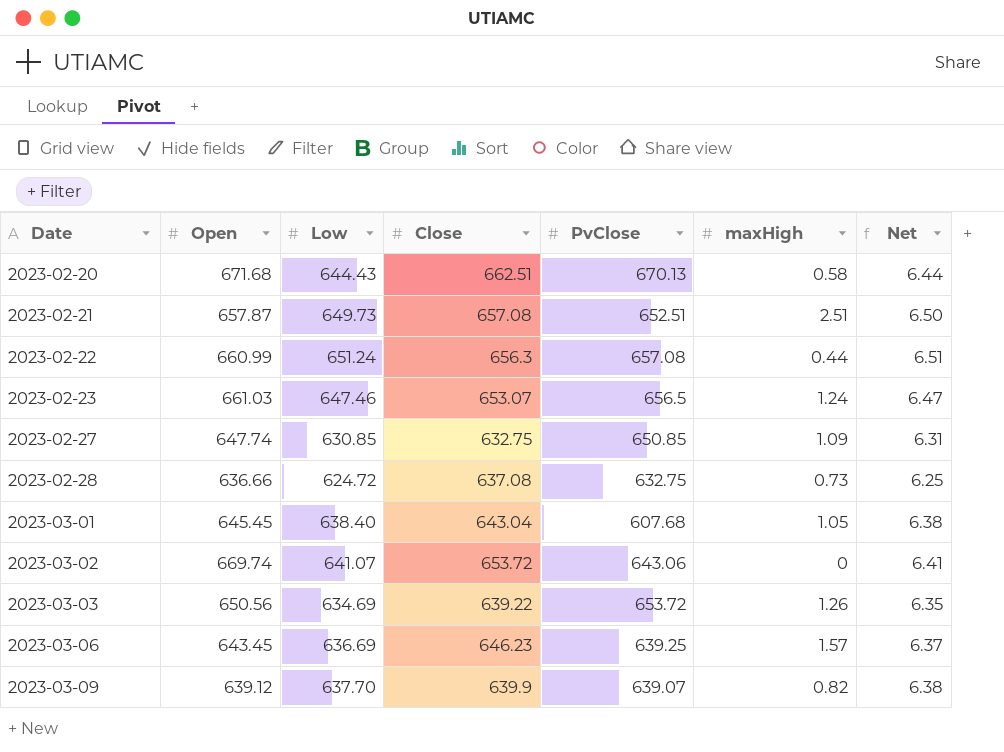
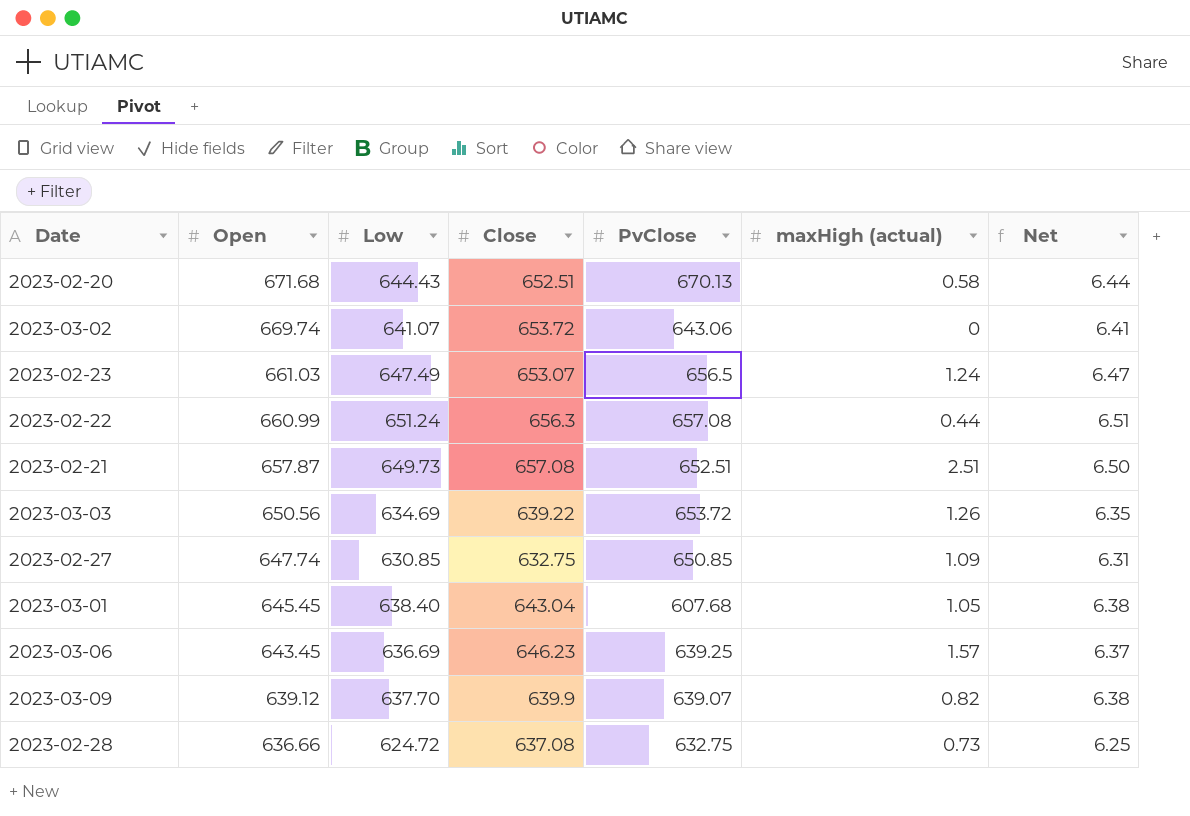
row order: Date ascending -> Open descending
column name: maxHigh -> maxHigh (actual)
2023-02-20 | Close: 662.51 -> 652.51
2023-02-23 | Low: 647.46 -> 647.49

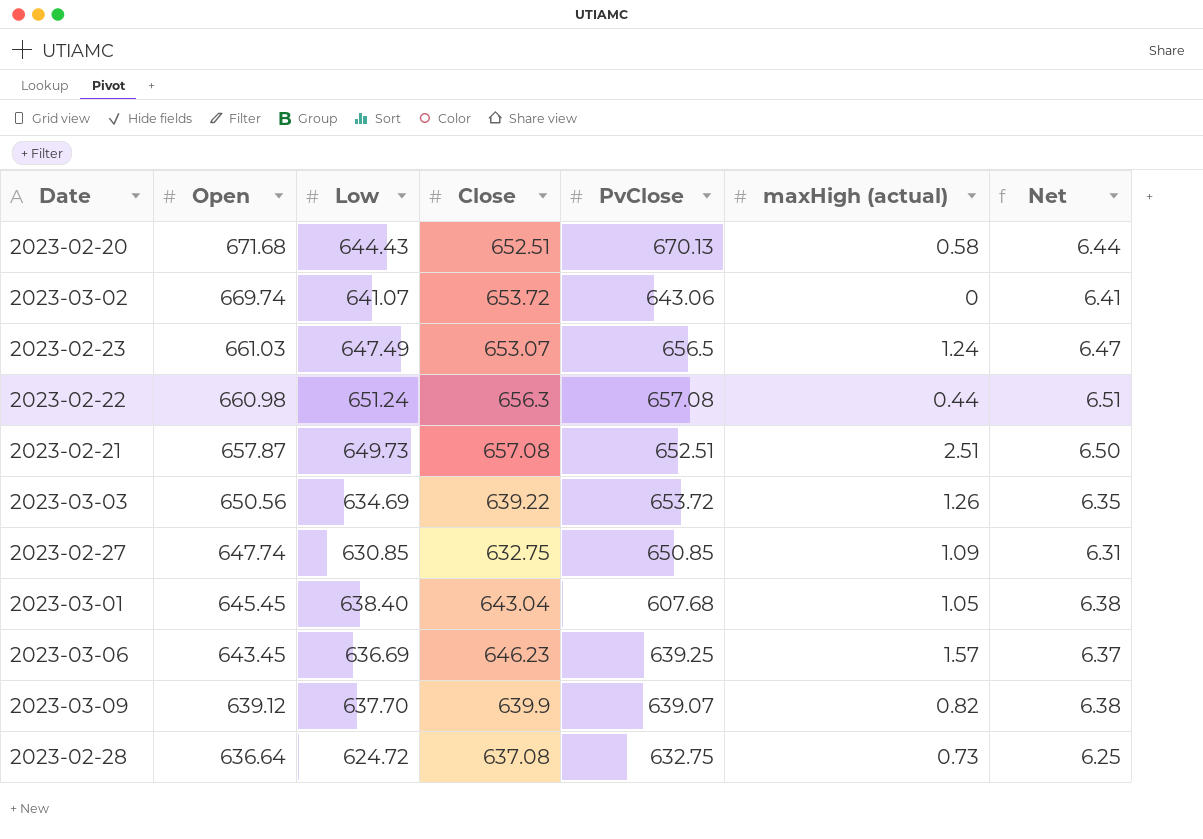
2023-02-22 | Open: 660.99 -> 660.98
2023-02-28 | Open: 636.66 -> 636.64

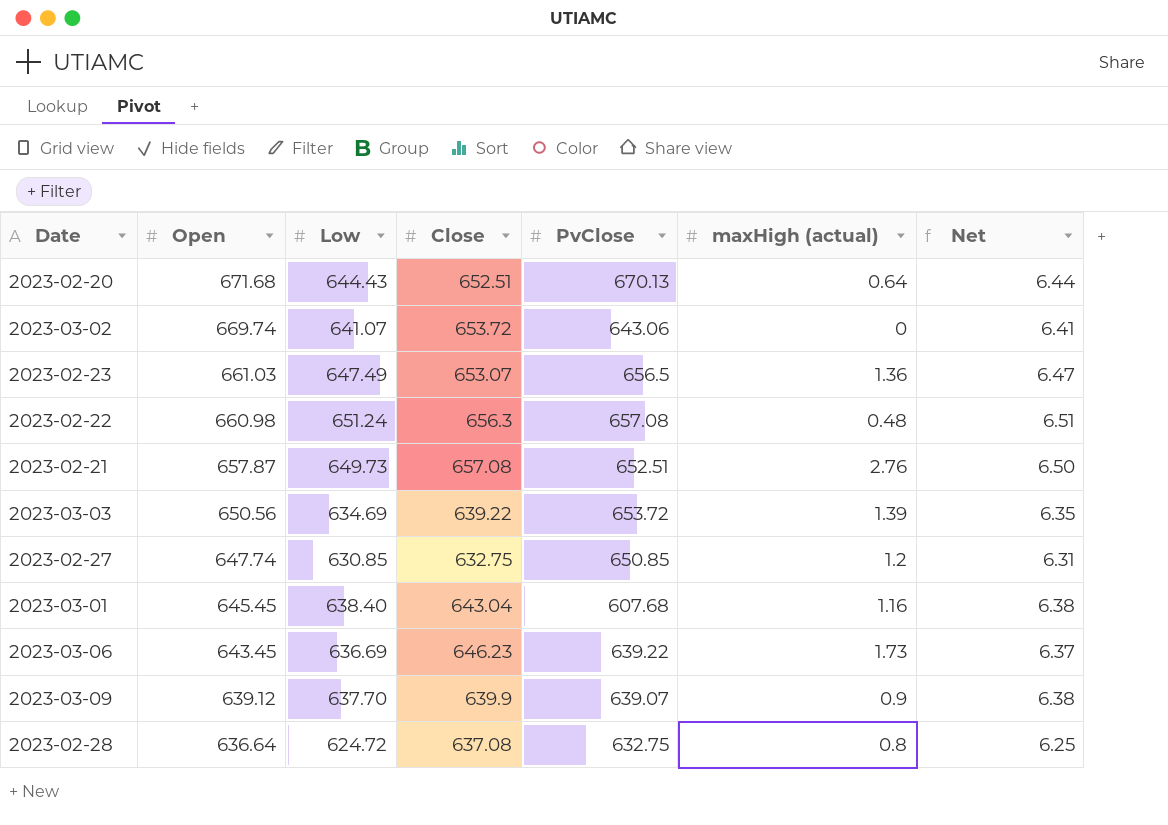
2023-02-20 | maxHigh (actual): 0.58 -> 0.64
2023-02-23 | maxHigh (actual): 1.24 -> 1.36
2023-02-22 | maxHigh (actual): 0.44 -> 0.48
2023-02-21 | maxHigh (actual): 2.51 -> 2.76
2023-03-03 | maxHigh (actual): 1.26 -> 1.39
2023-02-27 | maxHigh (actual): 1.09 -> 1.2
2023-03-01 | maxHigh (actual): 1.05 -> 1.16
2023-03-06 | PvClose: 639.25 -> 639.22
2023-03-06 | maxHigh (actual): 1.57 -> 1.73
2023-03-09 | maxHigh (actual): 0.82 -> 0.9
2023-02-28 | maxHigh (actual): 0.73 -> 0.8

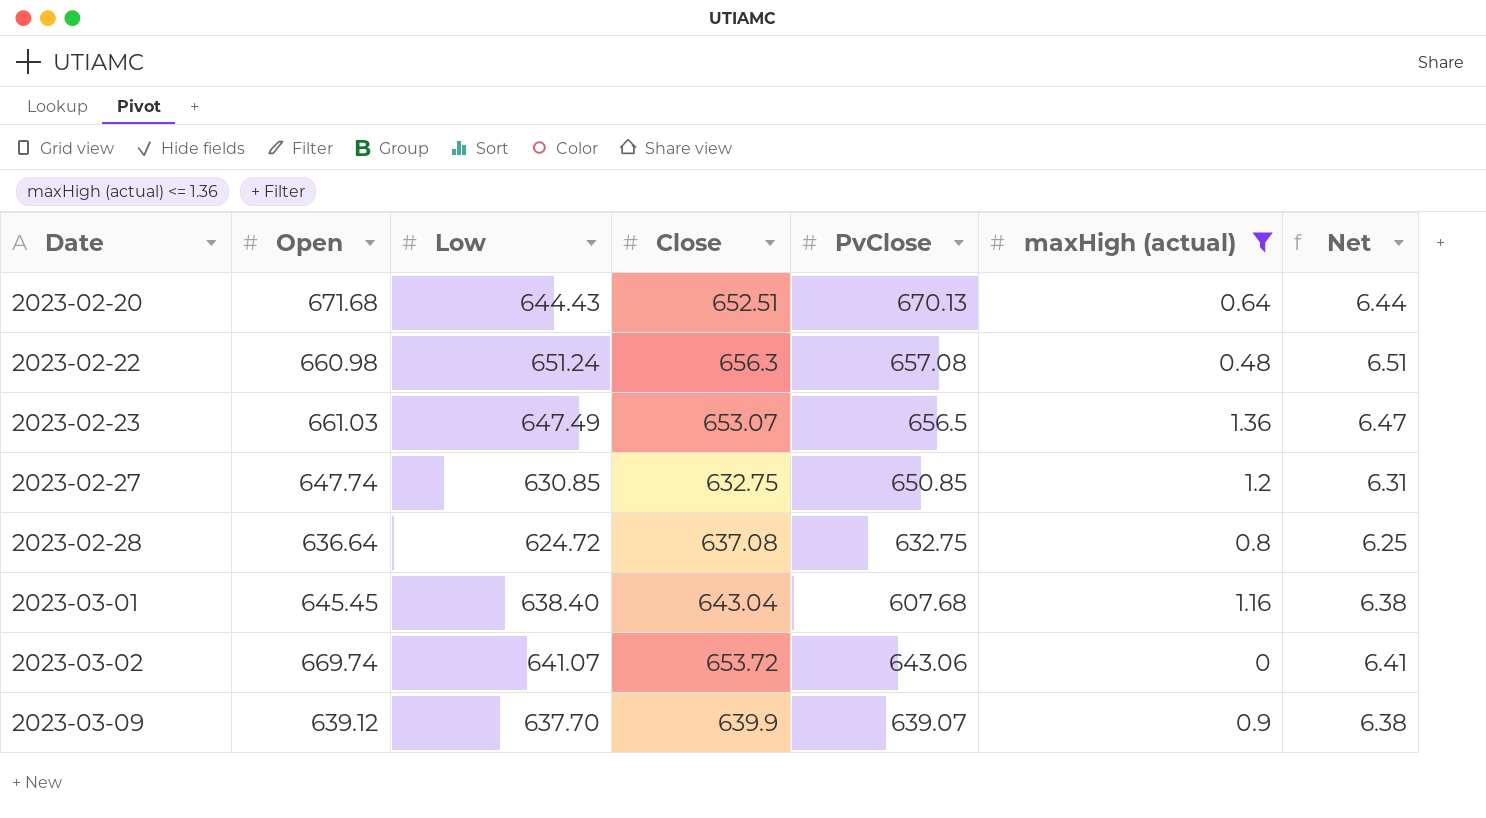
filter: none -> maxHigh (actual) <= 1.36
row order: Open descending -> Date ascending

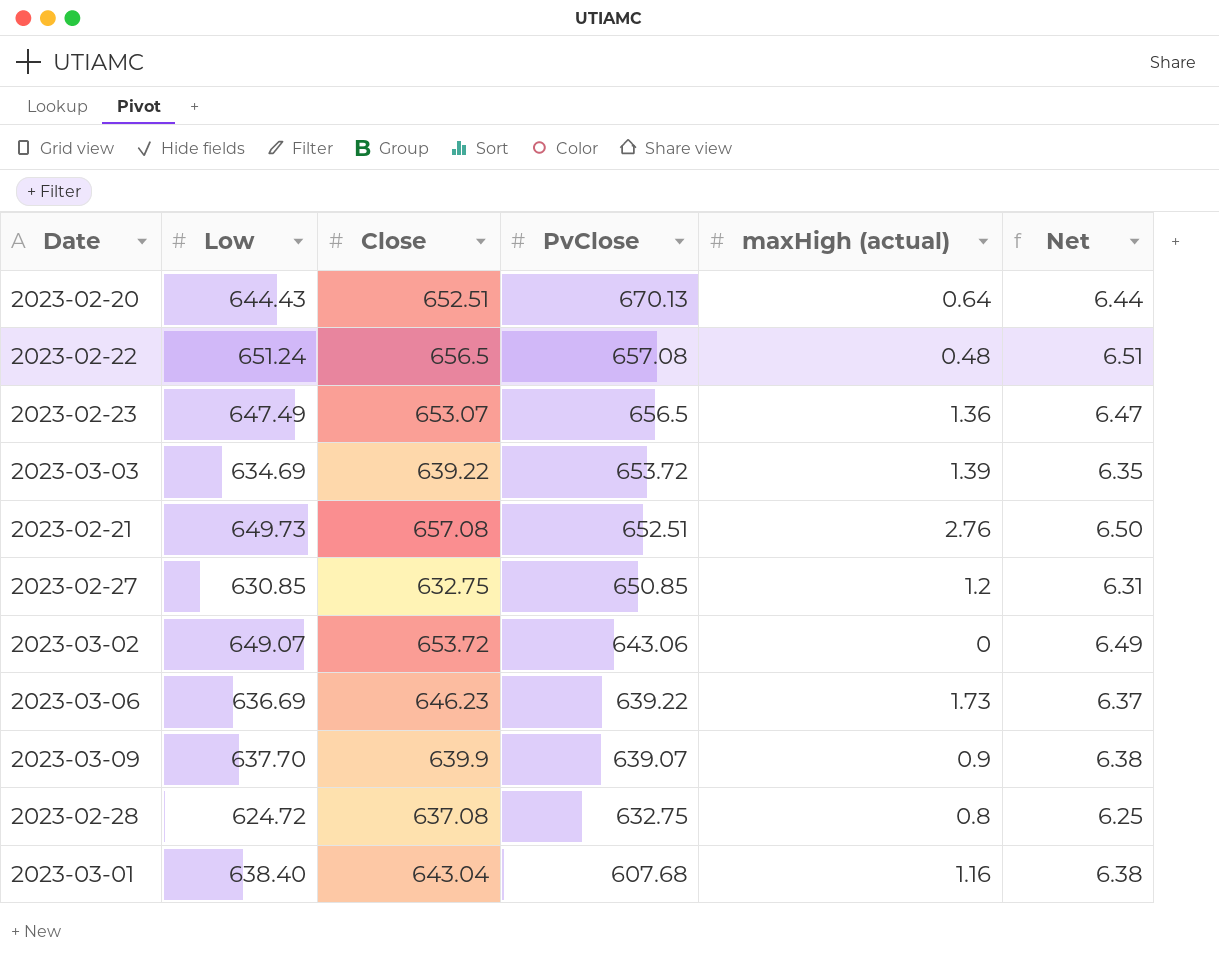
filter: maxHigh (actual) <= 1.36 -> none
row order: Date ascending -> PvClose descending
column Open | position: 2 -> none
2023-02-22 | Close: 656.3 -> 656.5
2023-03-02 | Low: 641.07 -> 649.07
2023-03-02 | Net: 6.41 -> 6.49

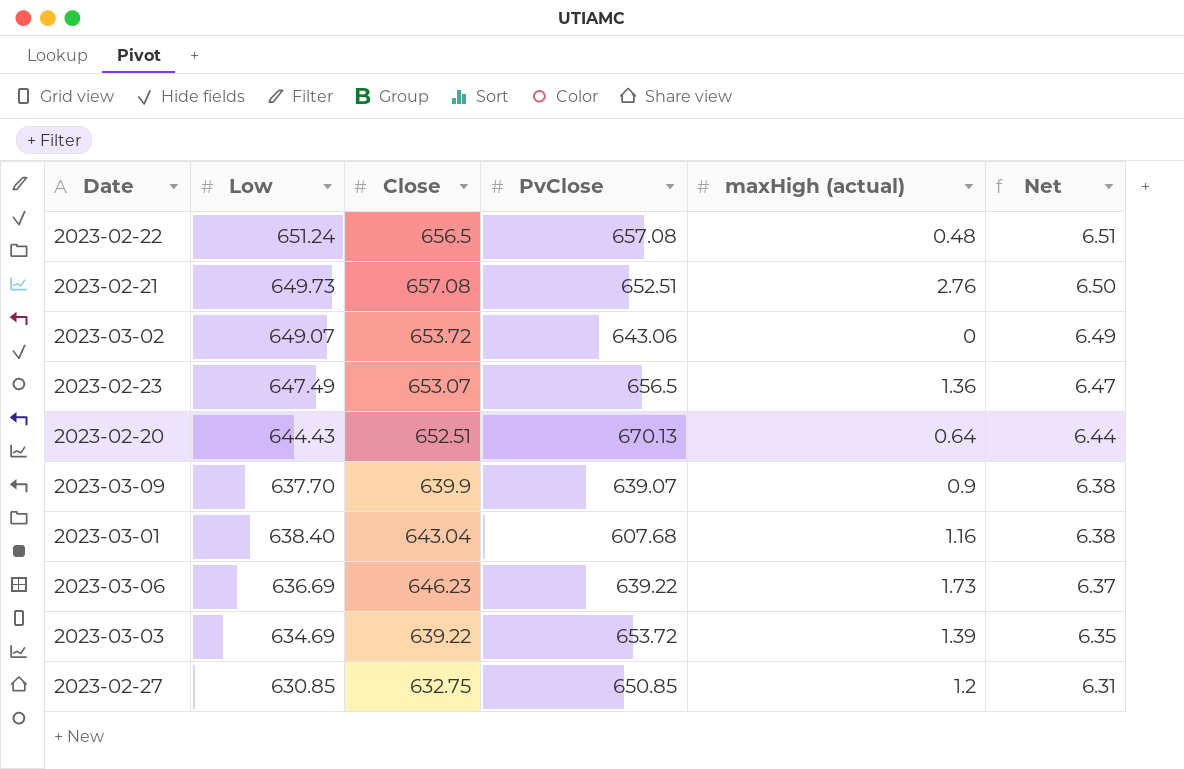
row order: PvClose descending -> Net descending
row 2023-02-28: 624.72 | 637.08 | 632.75 | 0.8 | 6.25 -> none

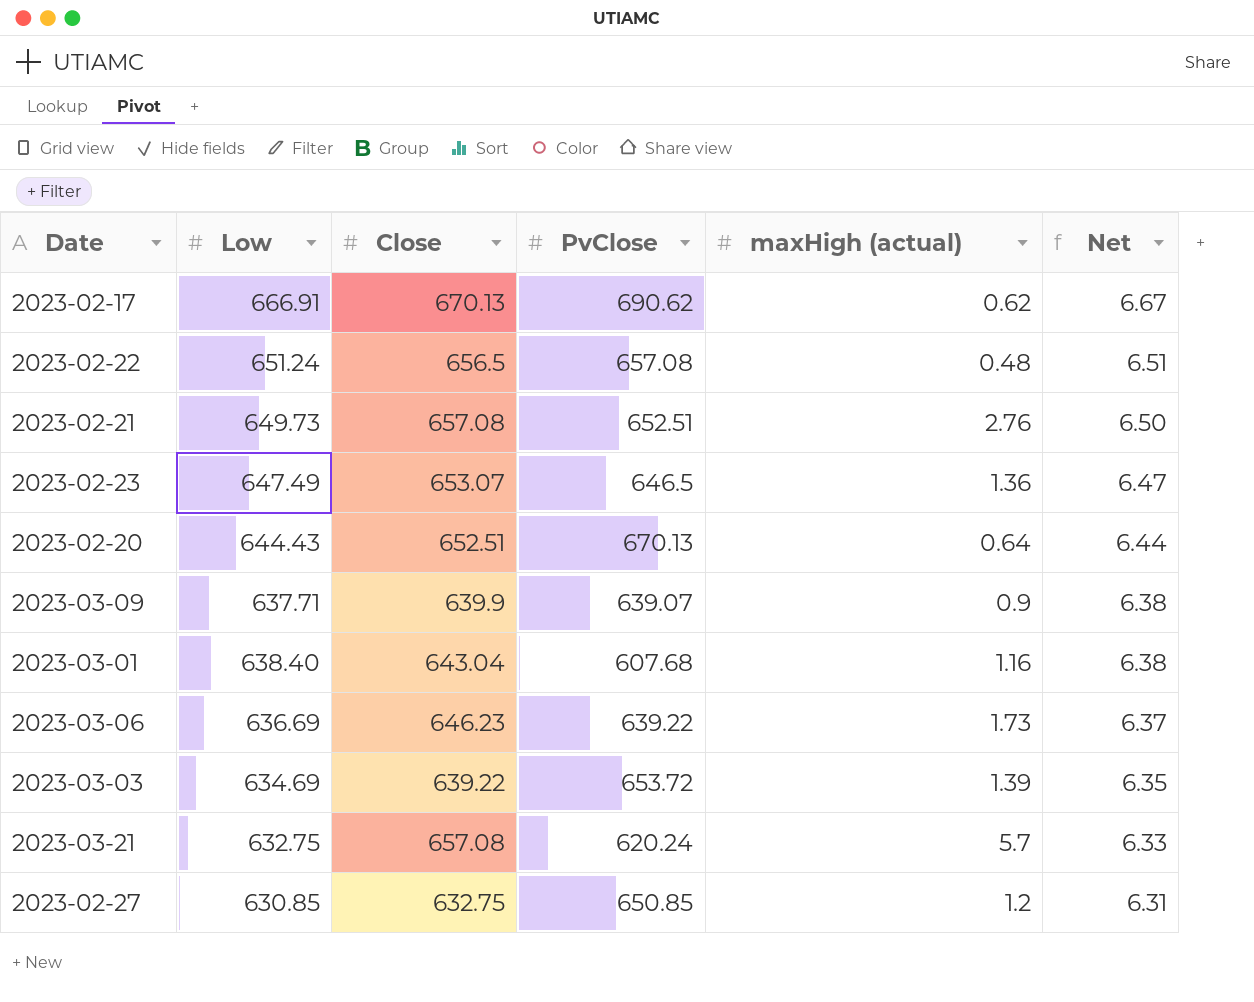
row 2023-03-02: 649.07 | 653.72 | 643.06 | 0 | 6.49 -> none
row 2023-02-17: none -> 666.91 | 670.13 | 690.62 | 0.62 | 6.67
2023-02-23 | PvClose: 656.5 -> 646.5
2023-03-09 | Low: 637.70 -> 637.71
row 2023-03-21: none -> 632.75 | 657.08 | 620.24 | 5.7 | 6.33

